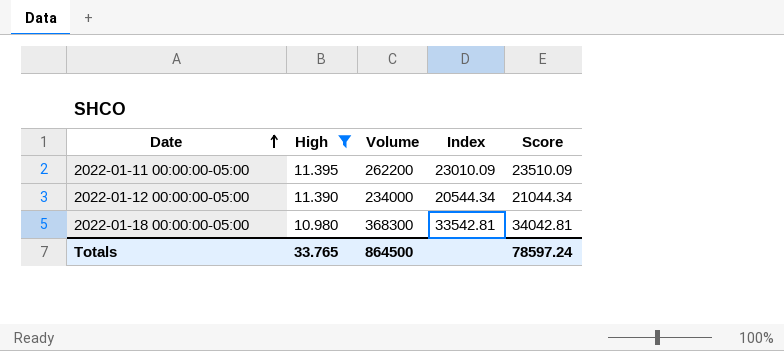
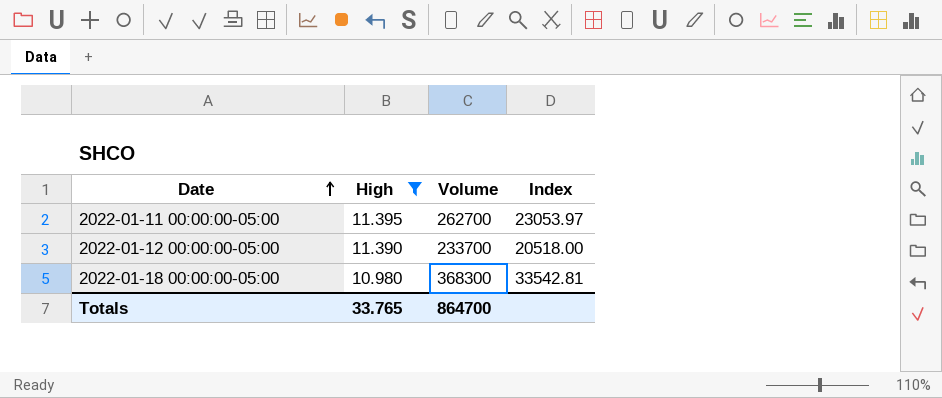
column Score | formula: [Index] + 500 -> none
2022-01-11 00:00:00-05:00 | Volume: 262200 -> 262700
2022-01-11 00:00:00-05:00 | Index: 23010.09 -> 23053.97
2022-01-12 00:00:00-05:00 | Volume: 234000 -> 233700
2022-01-12 00:00:00-05:00 | Index: 20544.34 -> 20518.00
Totals | Volume: 864500 -> 864700

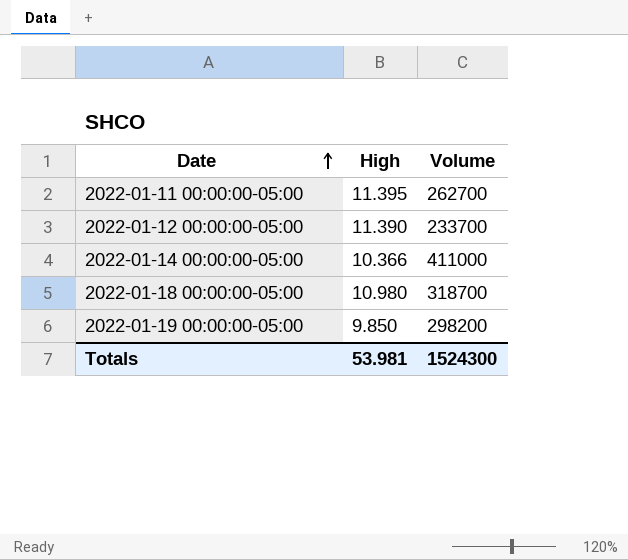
filter: High >= 10.980 -> none
column Index | formula: [Volume] / [High] -> none
2022-01-18 00:00:00-05:00 | Volume: 368300 -> 318700
Totals | High: 33.765 -> 53.981
Totals | Volume: 864700 -> 1524300

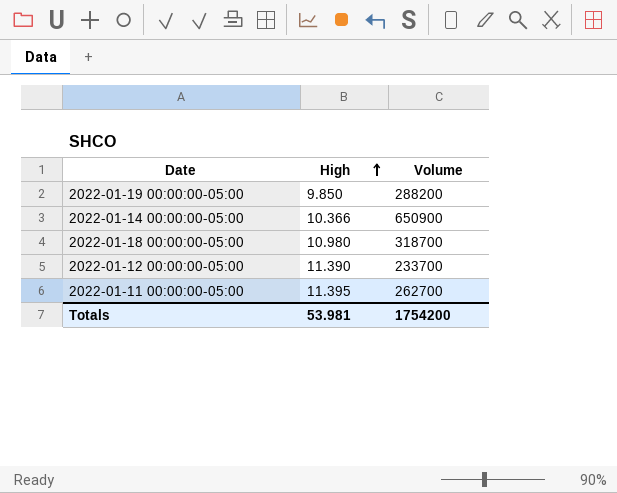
row order: Date ascending -> High ascending
2022-01-19 00:00:00-05:00 | Volume: 298200 -> 288200
2022-01-14 00:00:00-05:00 | Volume: 411000 -> 650900
Totals | Volume: 1524300 -> 1754200

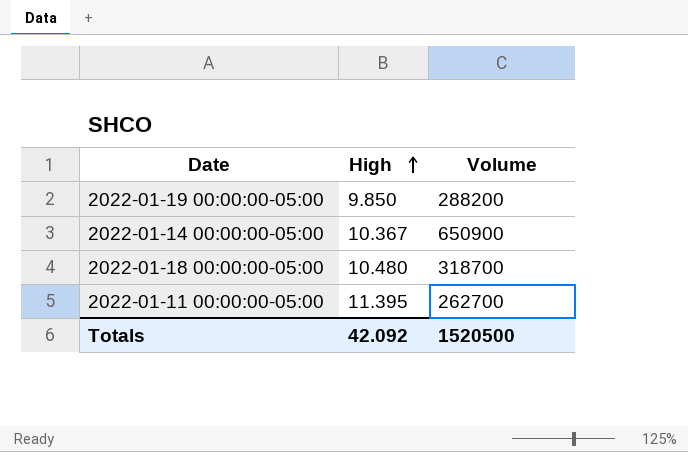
row 2022-01-12 00:00:00-05:00: 11.390 | 233700 -> none
2022-01-14 00:00:00-05:00 | High: 10.366 -> 10.367
2022-01-18 00:00:00-05:00 | High: 10.980 -> 10.480
Totals | High: 53.981 -> 42.092
Totals | Volume: 1754200 -> 1520500

